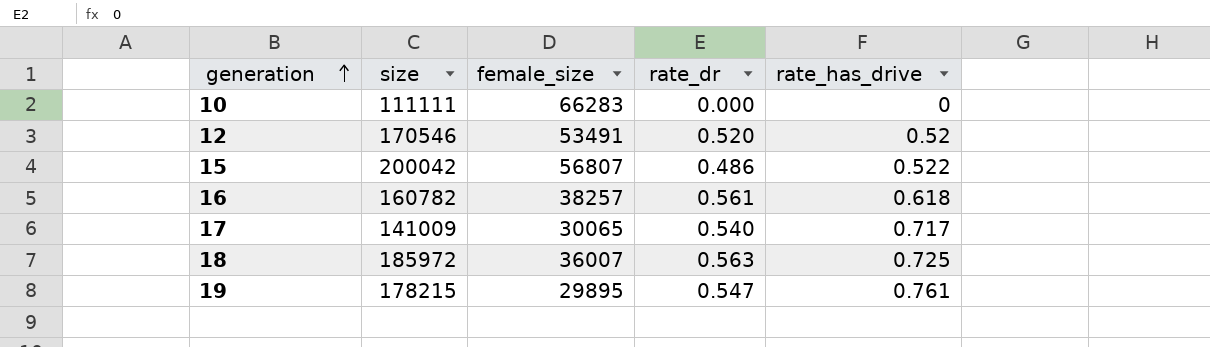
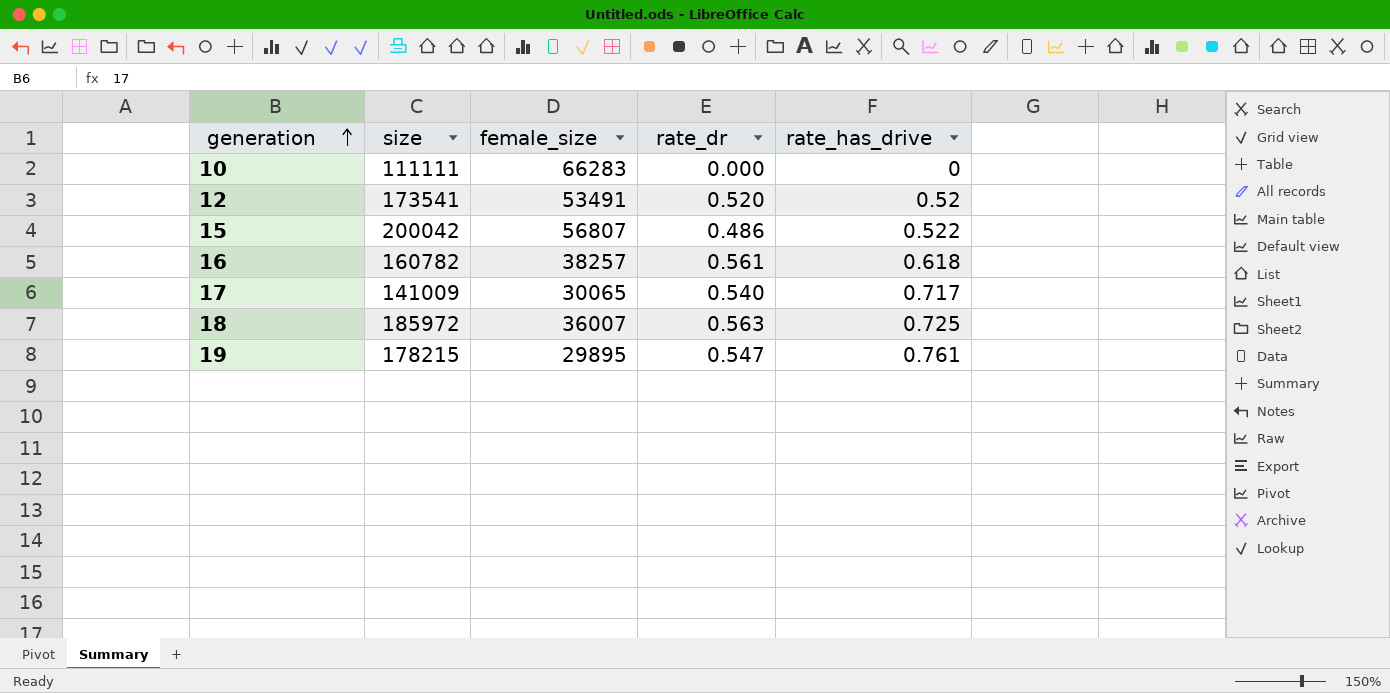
12 | size: 170546 -> 173541

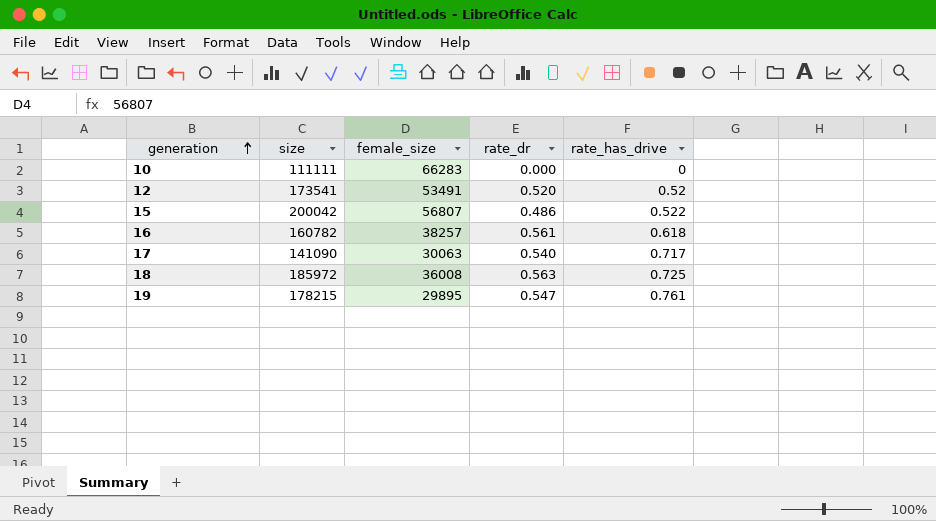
17 | size: 141009 -> 141090
17 | female_size: 30065 -> 30063
18 | female_size: 36007 -> 36008

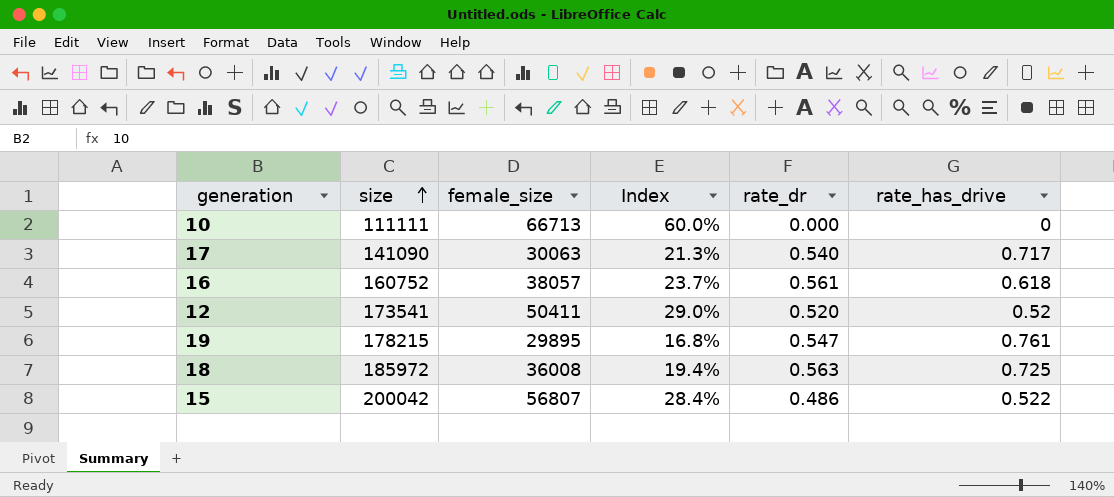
row order: generation ascending -> size ascending
column Index | formula: none -> [female_size] / [size]
10 | female_size: 66283 -> 66713
16 | size: 160782 -> 160752
16 | female_size: 38257 -> 38057
12 | female_size: 53491 -> 50411

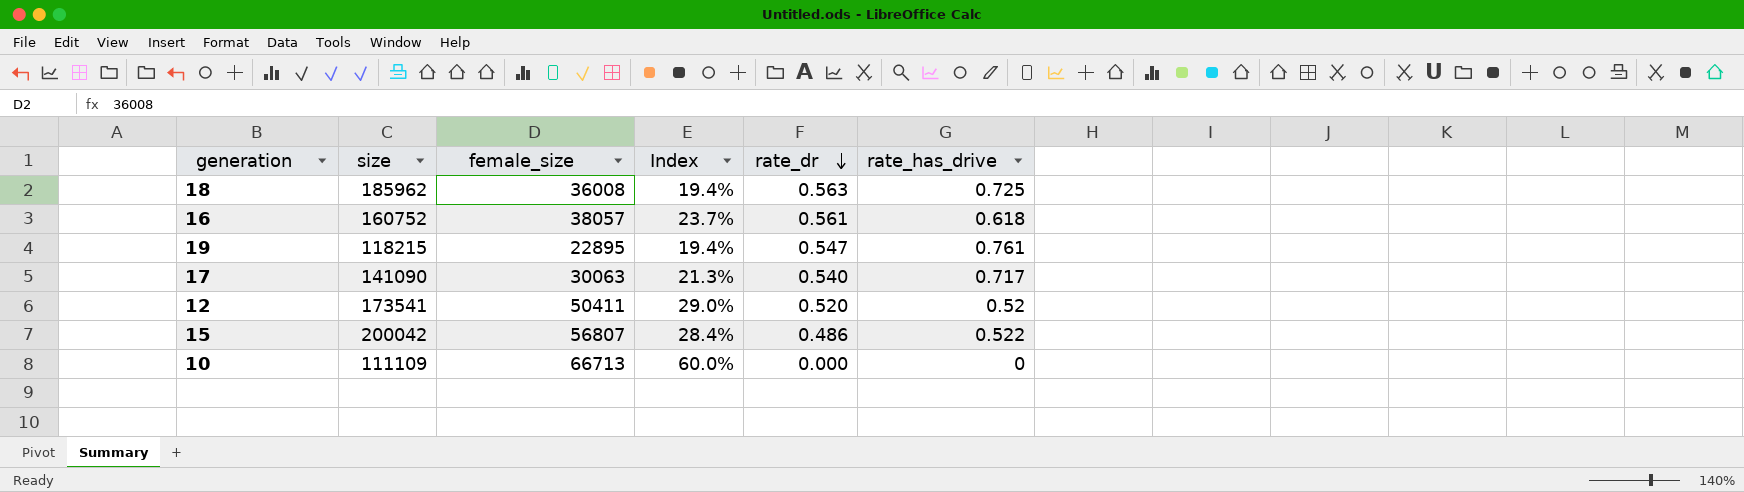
row order: size ascending -> rate_dr descending
18 | size: 185972 -> 185962
19 | size: 178215 -> 118215
19 | female_size: 29895 -> 22895
19 | Index: 16.8% -> 19.4%
10 | size: 111111 -> 111109

